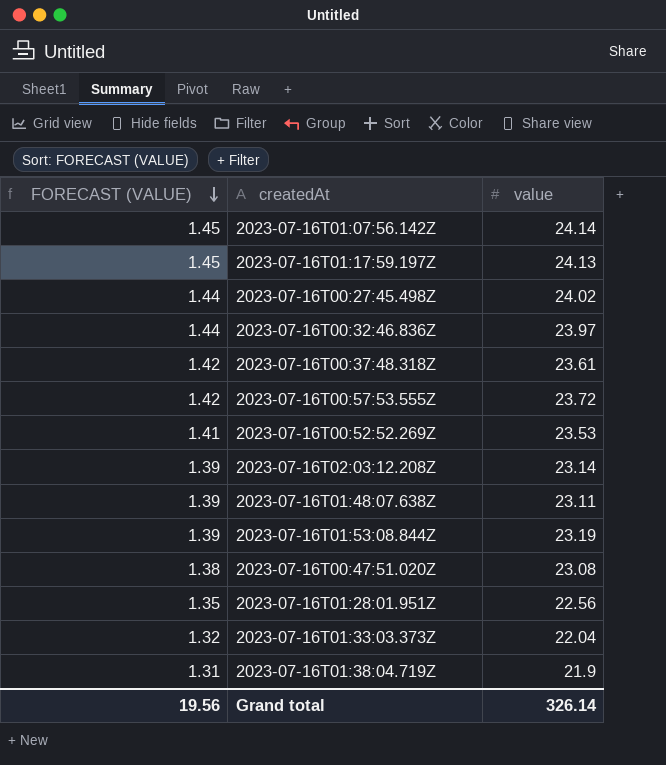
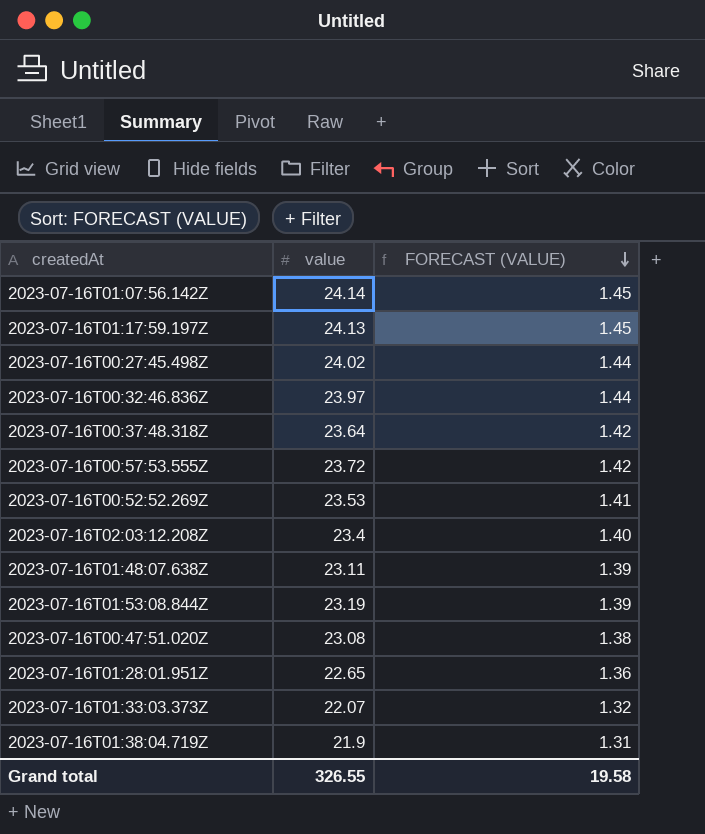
column FORECAST (VALUE) | position: 1 -> 3
2023-07-16T00:37:48.318Z | value: 23.61 -> 23.64
2023-07-16T02:03:12.208Z | value: 23.14 -> 23.4
2023-07-16T02:03:12.208Z | FORECAST (VALUE): 1.39 -> 1.40
2023-07-16T01:28:01.951Z | value: 22.56 -> 22.65
2023-07-16T01:28:01.951Z | FORECAST (VALUE): 1.35 -> 1.36
2023-07-16T01:33:03.373Z | value: 22.04 -> 22.07
Grand total | value: 326.14 -> 326.55
Grand total | FORECAST (VALUE): 19.56 -> 19.58

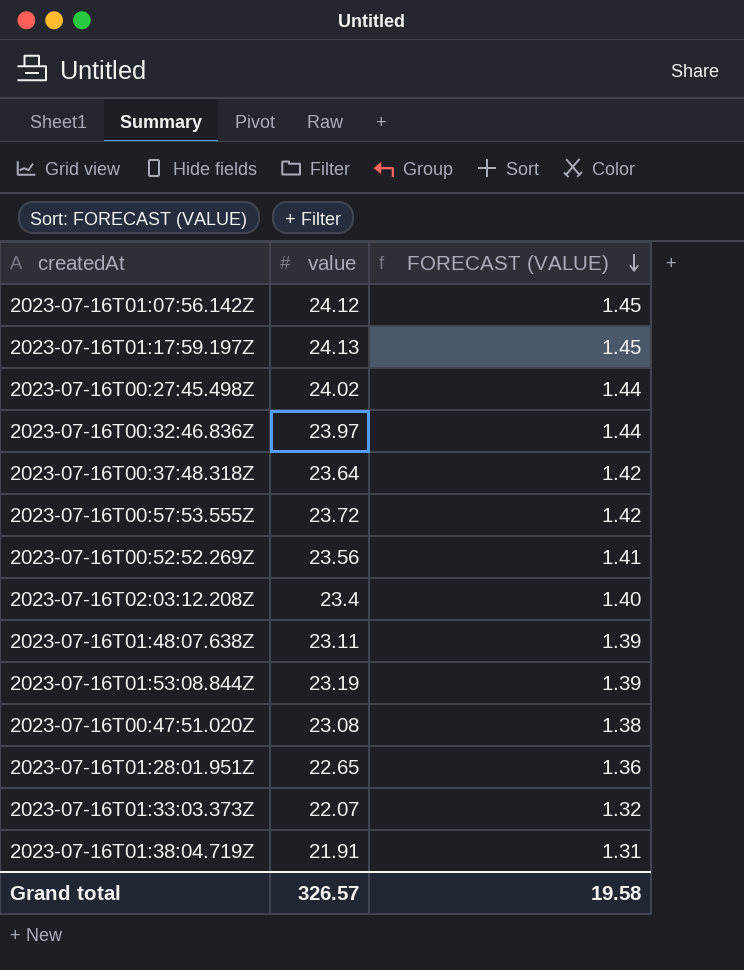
2023-07-16T01:07:56.142Z | value: 24.14 -> 24.12
2023-07-16T00:52:52.269Z | value: 23.53 -> 23.56
2023-07-16T01:38:04.719Z | value: 21.9 -> 21.91
Grand total | value: 326.55 -> 326.57

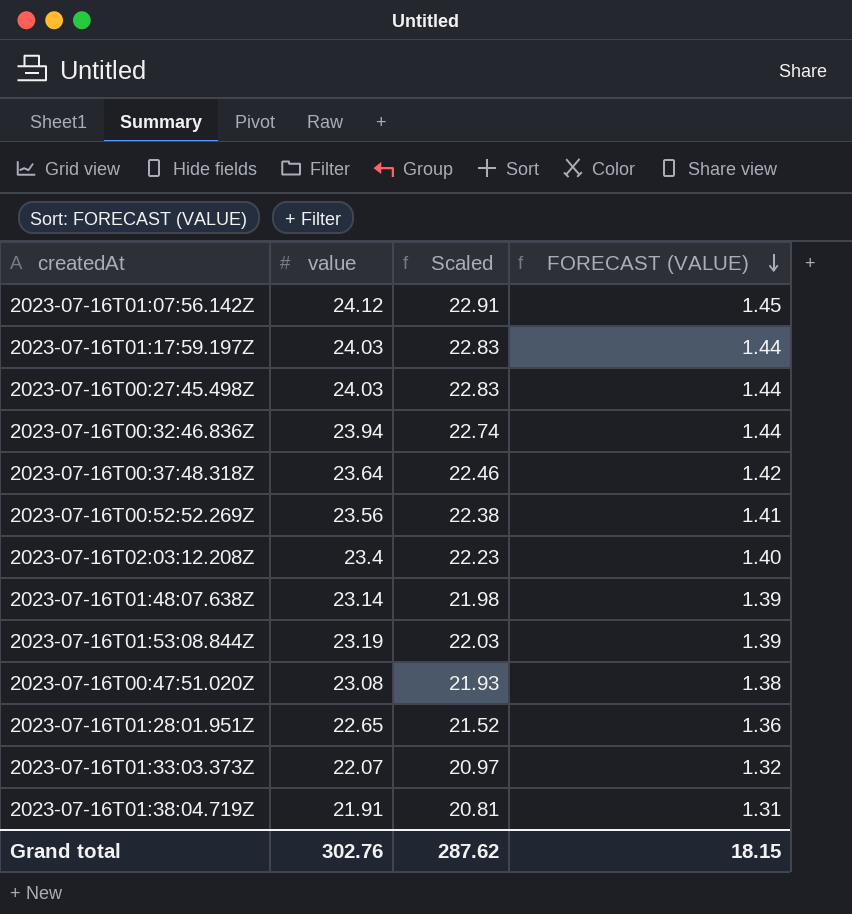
column Scaled | formula: none -> [value] * 0.95
row 2023-07-16T00:57:53.555Z: 23.72 | 1.42 -> none
2023-07-16T01:17:59.197Z | value: 24.13 -> 24.03
2023-07-16T01:17:59.197Z | FORECAST (VALUE): 1.45 -> 1.44
2023-07-16T00:27:45.498Z | value: 24.02 -> 24.03
2023-07-16T00:32:46.836Z | value: 23.97 -> 23.94
2023-07-16T01:48:07.638Z | value: 23.11 -> 23.14
Grand total | value: 326.57 -> 302.76
Grand total | FORECAST (VALUE): 19.58 -> 18.15

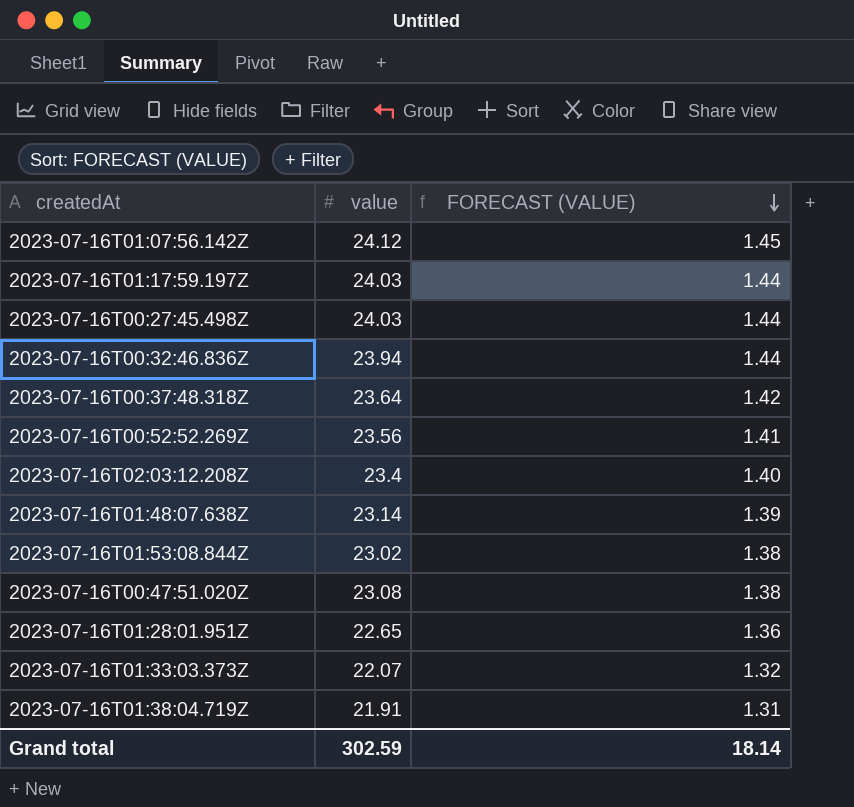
column Scaled | formula: [value] * 0.95 -> none
2023-07-16T01:53:08.844Z | value: 23.19 -> 23.02
2023-07-16T01:53:08.844Z | FORECAST (VALUE): 1.39 -> 1.38
Grand total | value: 302.76 -> 302.59
Grand total | FORECAST (VALUE): 18.15 -> 18.14

